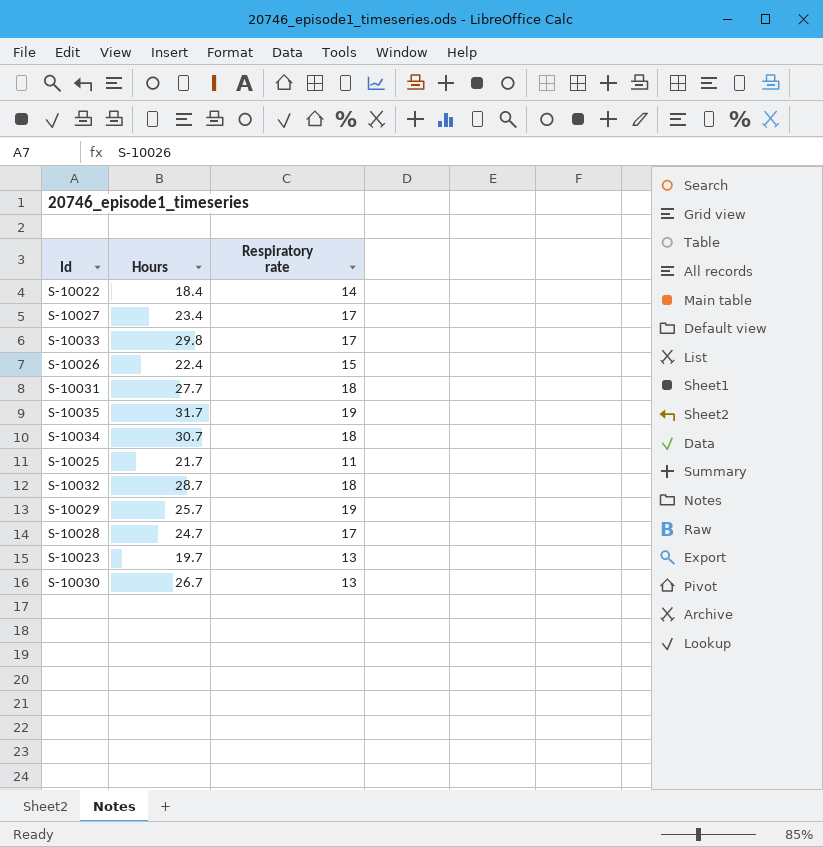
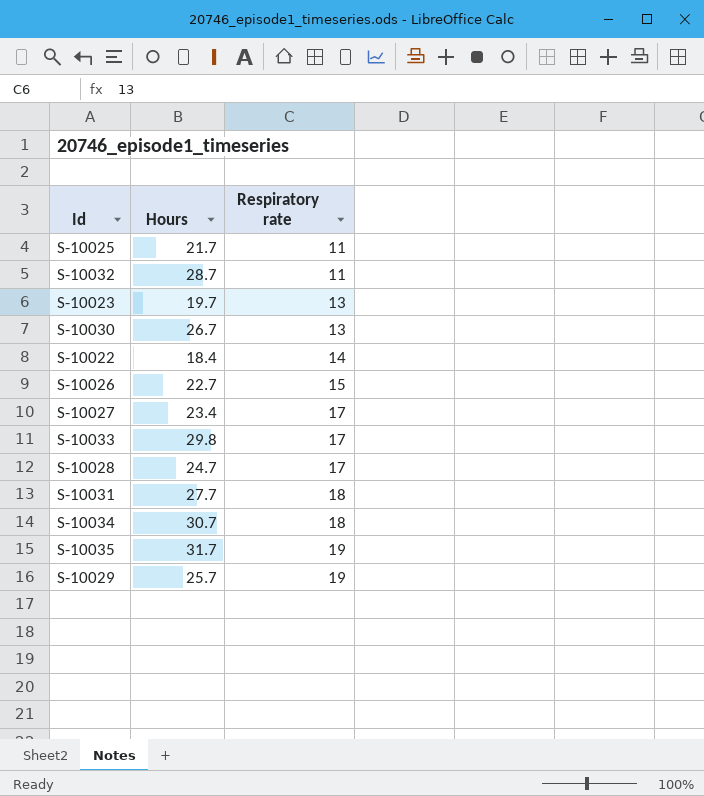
row order: none -> Respiratory rate ascending
S-10032 | Respiratory rate: 18 -> 11
S-10026 | Hours: 22.4 -> 22.7

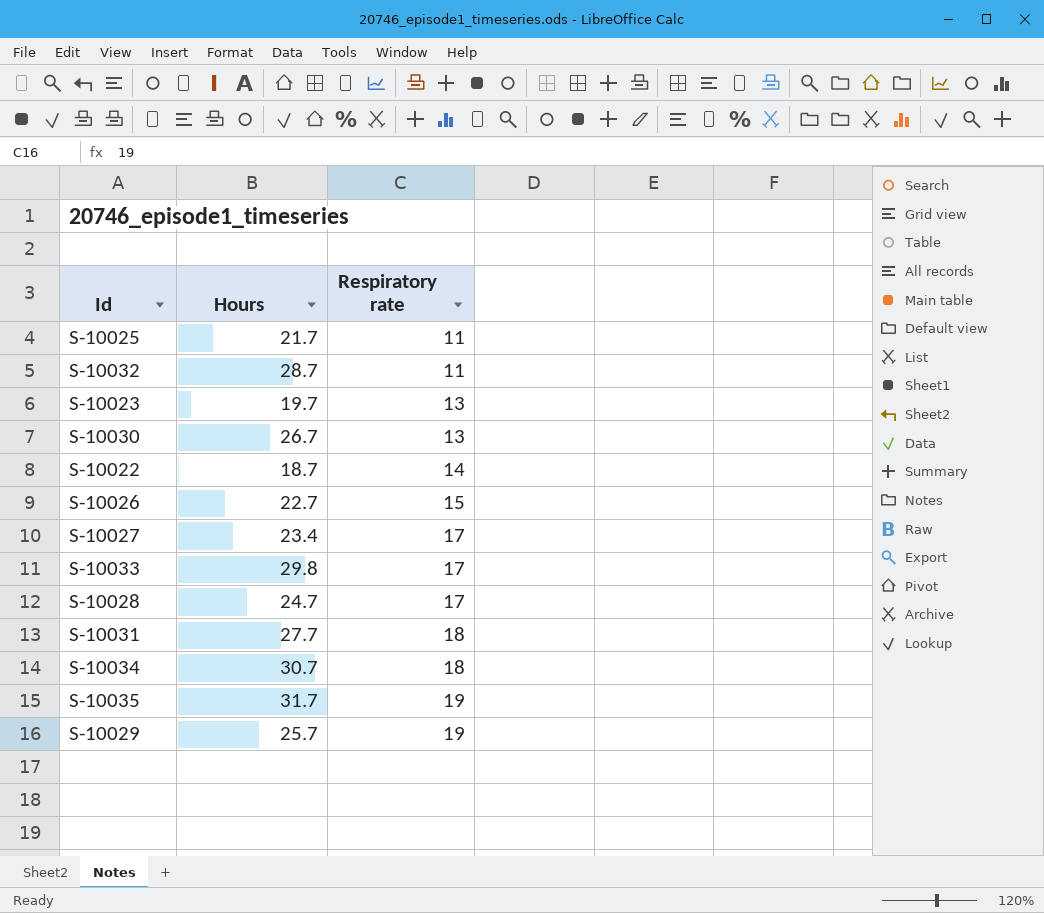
S-10022 | Hours: 18.4 -> 18.7

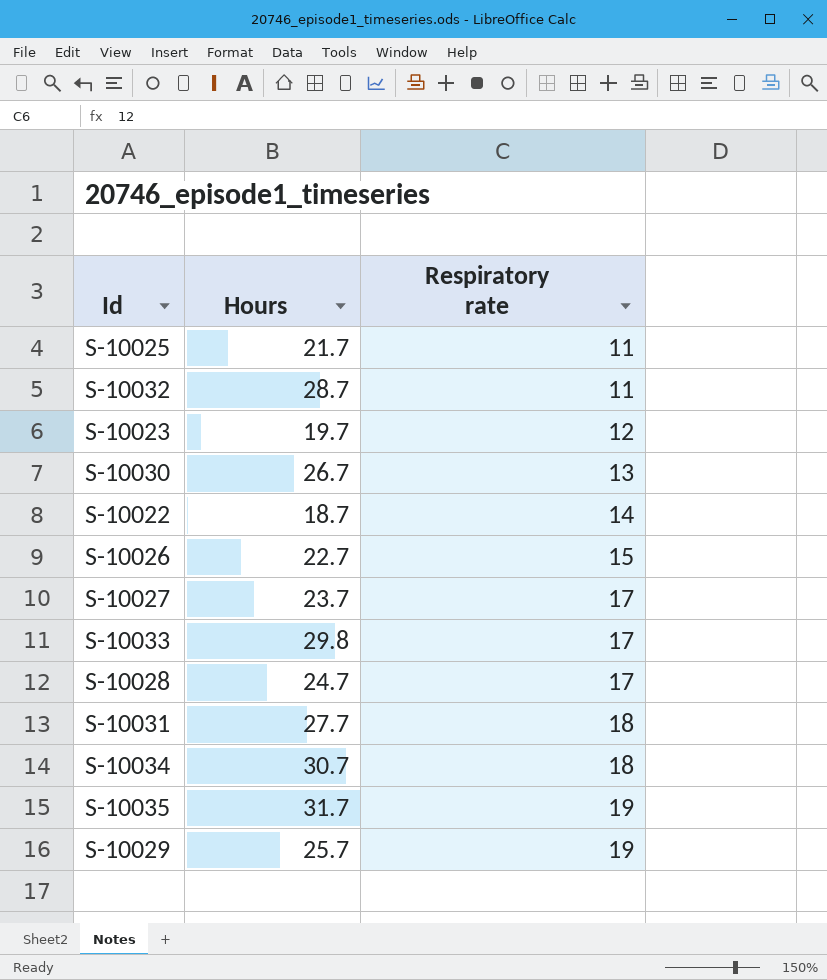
S-10023 | Respiratory rate: 13 -> 12
S-10027 | Hours: 23.4 -> 23.7

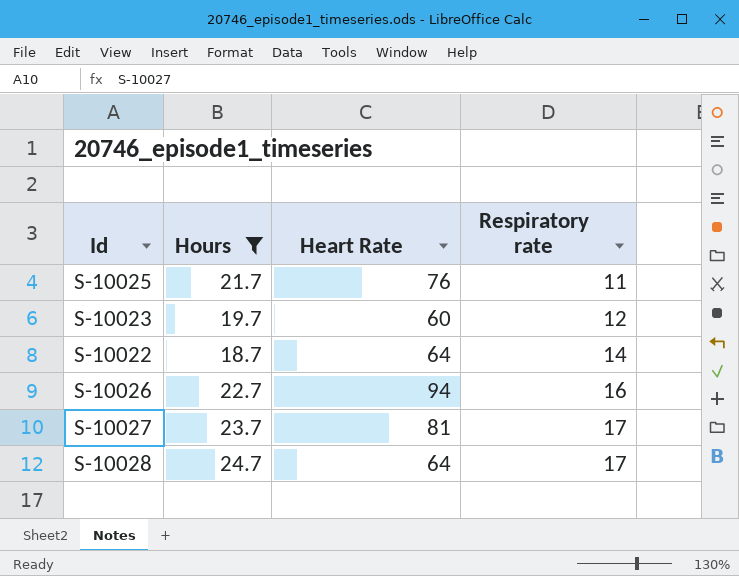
filter: none -> Hours <= 24.7
column Heart Rate | position: none -> 3
S-10026 | Respiratory rate: 15 -> 16

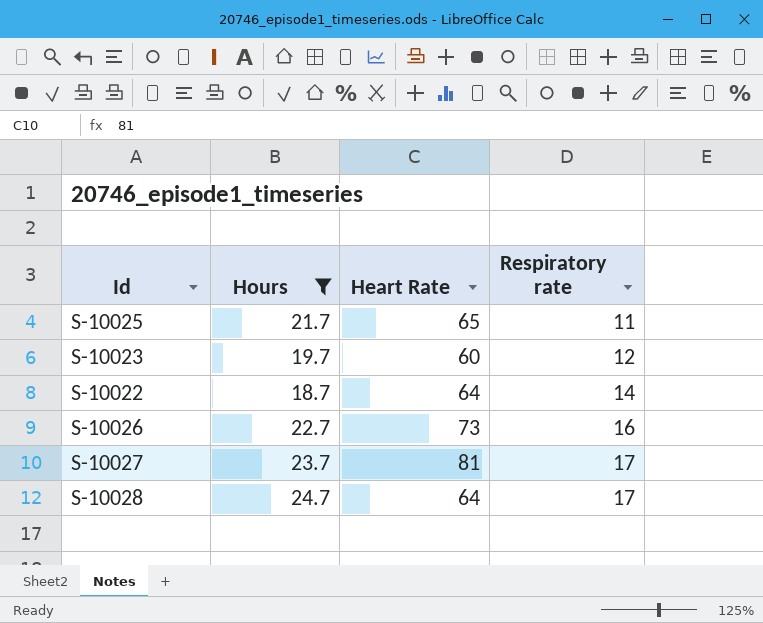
S-10025 | Heart Rate: 76 -> 65
S-10026 | Heart Rate: 94 -> 73

